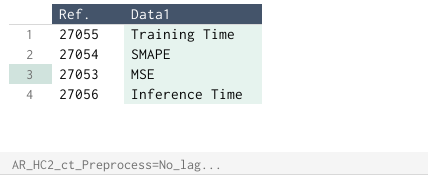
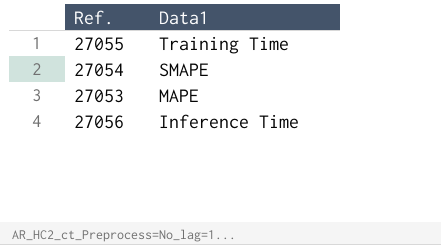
27053 | Data1: MSE -> MAPE

